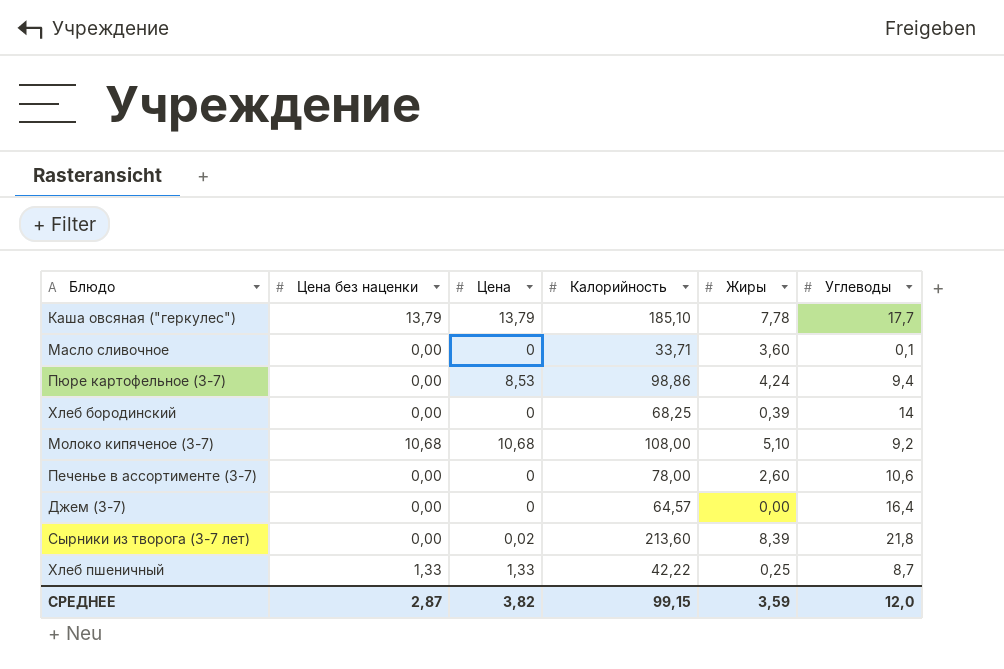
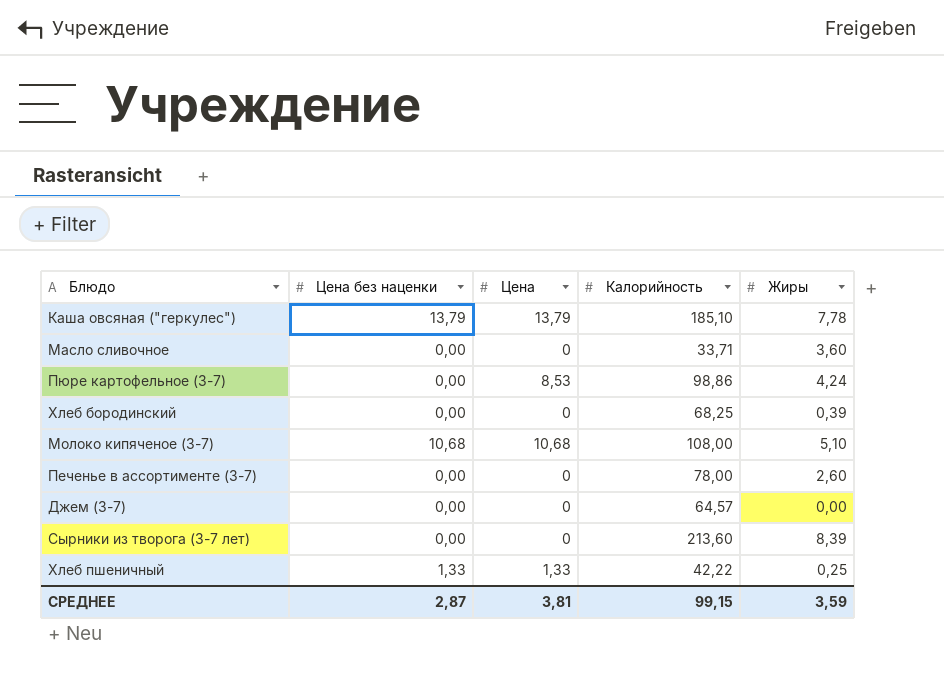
column Углеводы | position: 6 -> none
Сырники из творога (3-7 лет) | Цена: 0,02 -> 0
СРЕДНЕЕ | Цена: 3,82 -> 3,81

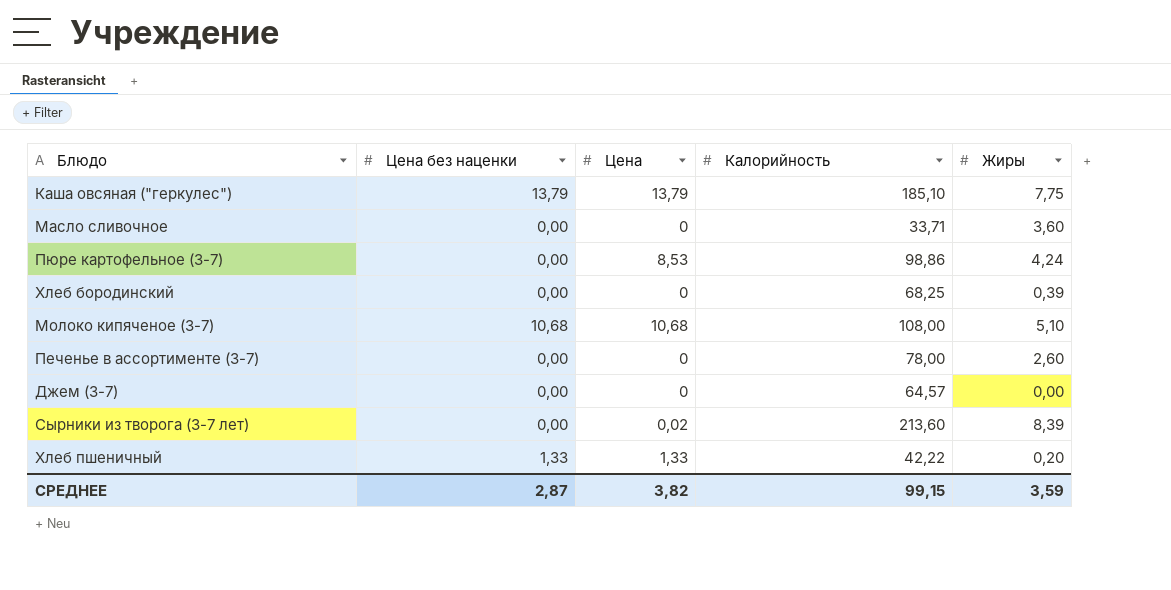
Каша овсяная ("геркулес") | Жиры: 7,78 -> 7,75
Сырники из творога (3-7 лет) | Цена: 0 -> 0,02
Хлеб пшеничный | Жиры: 0,25 -> 0,20
СРЕДНЕЕ | Цена: 3,81 -> 3,82

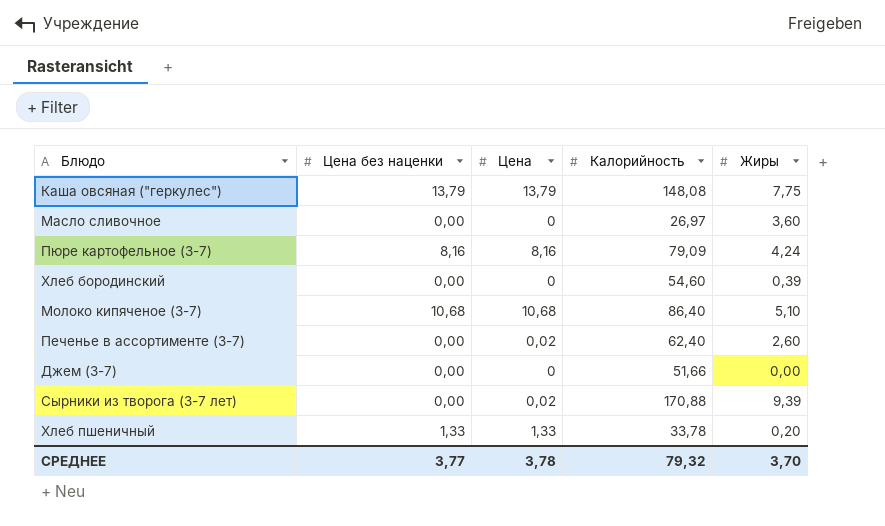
Каша овсяная ("геркулес") | Калорийность: 185,10 -> 148,08
Масло сливочное | Калорийность: 33,71 -> 26,97
Пюре картофельное (3-7) | Цена без наценки: 0,00 -> 8,16
Пюре картофельное (3-7) | Цена: 8,53 -> 8,16
Пюре картофельное (3-7) | Калорийность: 98,86 -> 79,09
Хлеб бородинский | Калорийность: 68,25 -> 54,60
Молоко кипяченое (3-7) | Калорийность: 108,00 -> 86,40
Печенье в ассортименте (3-7) | Цена: 0 -> 0,02
Печенье в ассортименте (3-7) | Калорийность: 78,00 -> 62,40
Джем (3-7) | Калорийность: 64,57 -> 51,66
Сырники из творога (3-7 лет) | Калорийность: 213,60 -> 170,88
Сырники из творога (3-7 лет) | Жиры: 8,39 -> 9,39
Хлеб пшеничный | Калорийность: 42,22 -> 33,78
СРЕДНЕЕ | Цена без наценки: 2,87 -> 3,77
СРЕДНЕЕ | Цена: 3,82 -> 3,78
СРЕДНЕЕ | Калорийность: 99,15 -> 79,32
СРЕДНЕЕ | Жиры: 3,59 -> 3,70

